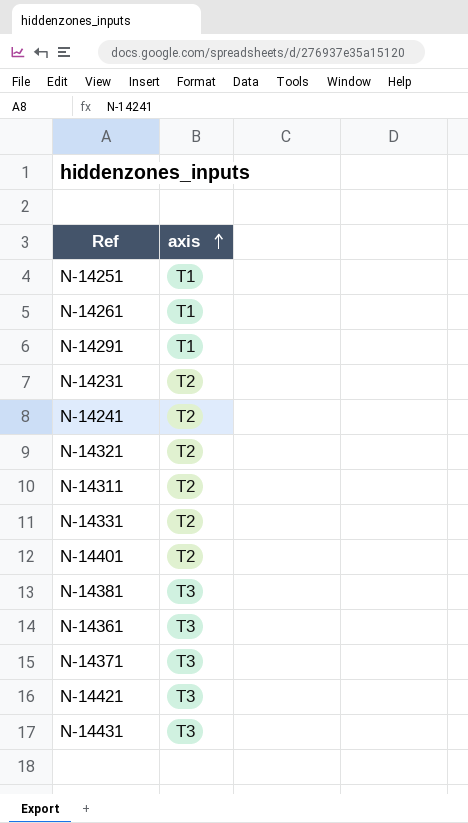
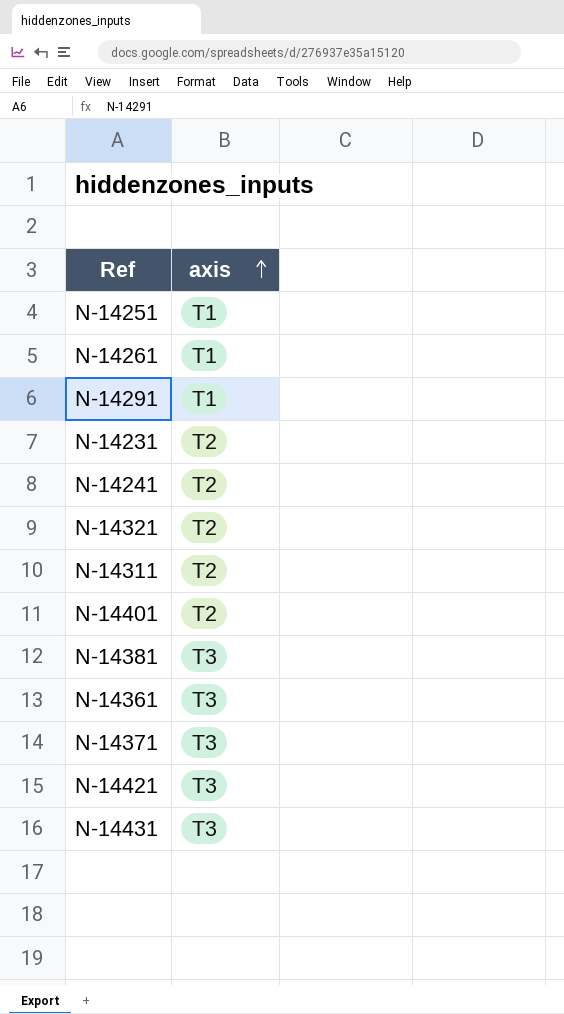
row N-14331: T2 -> none

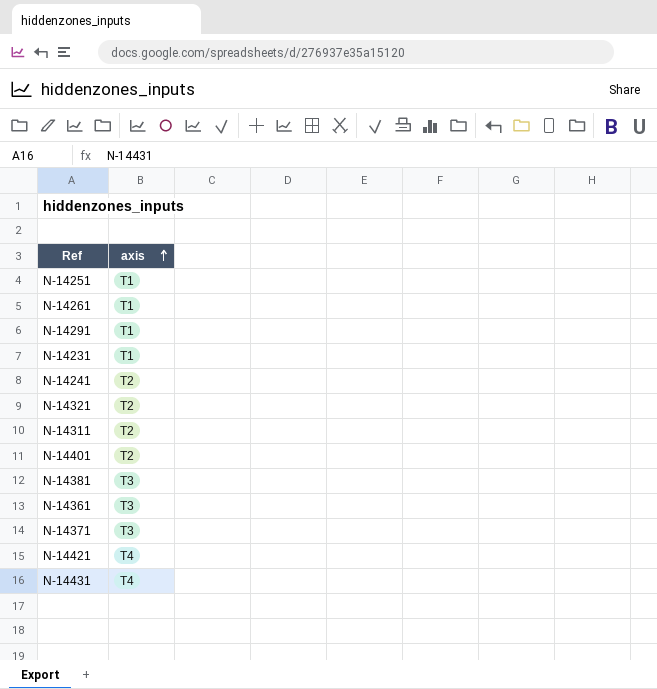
N-14231 | axis: T2 -> T1
N-14421 | axis: T3 -> T4
N-14431 | axis: T3 -> T4

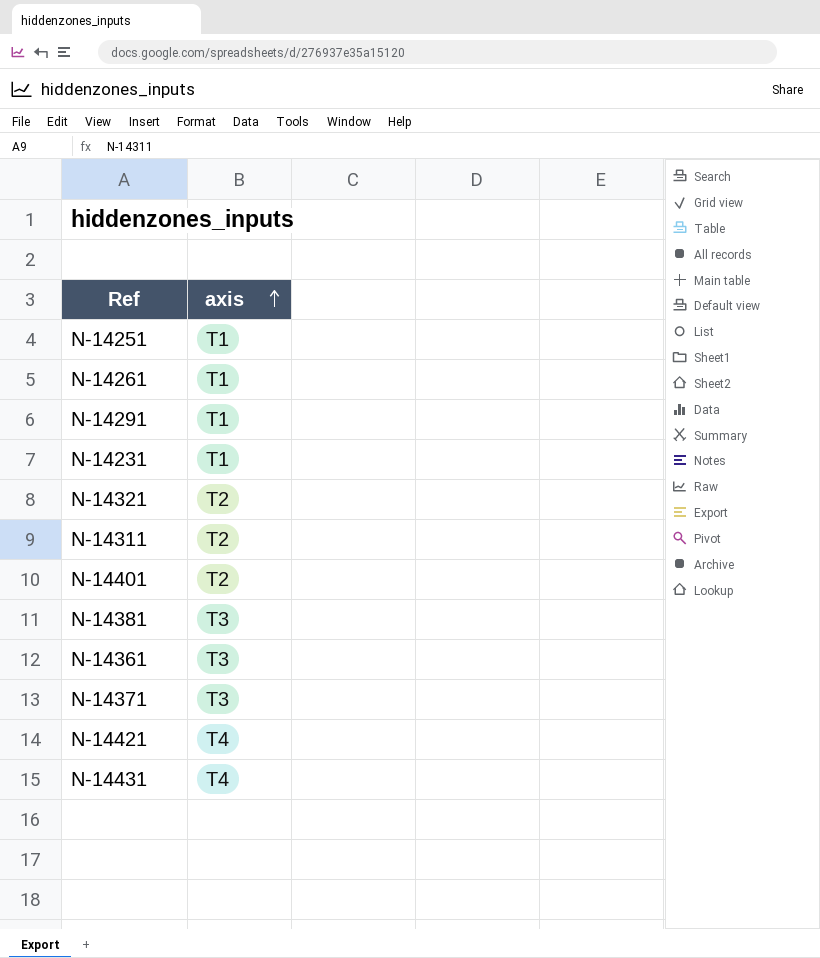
row N-14241: T2 -> none

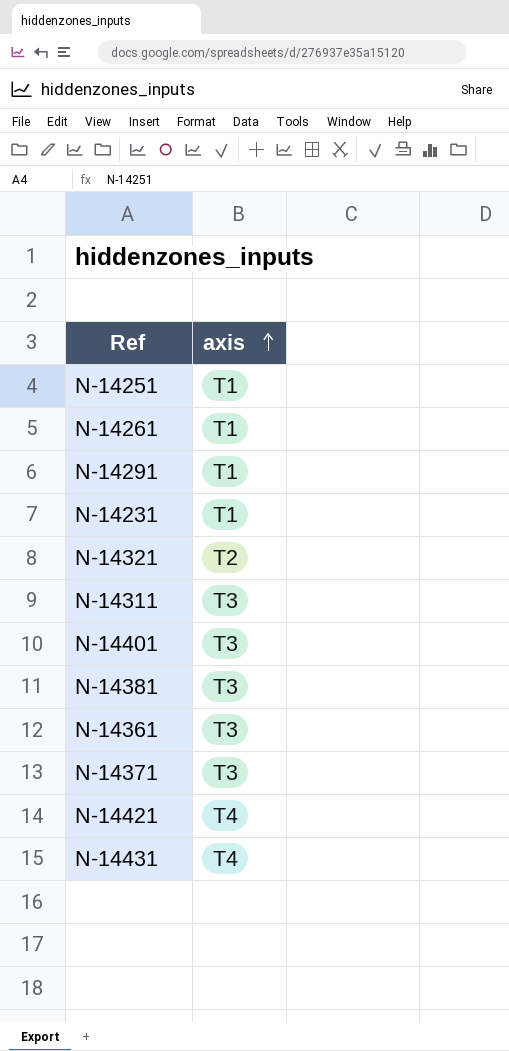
N-14311 | axis: T2 -> T3
N-14401 | axis: T2 -> T3

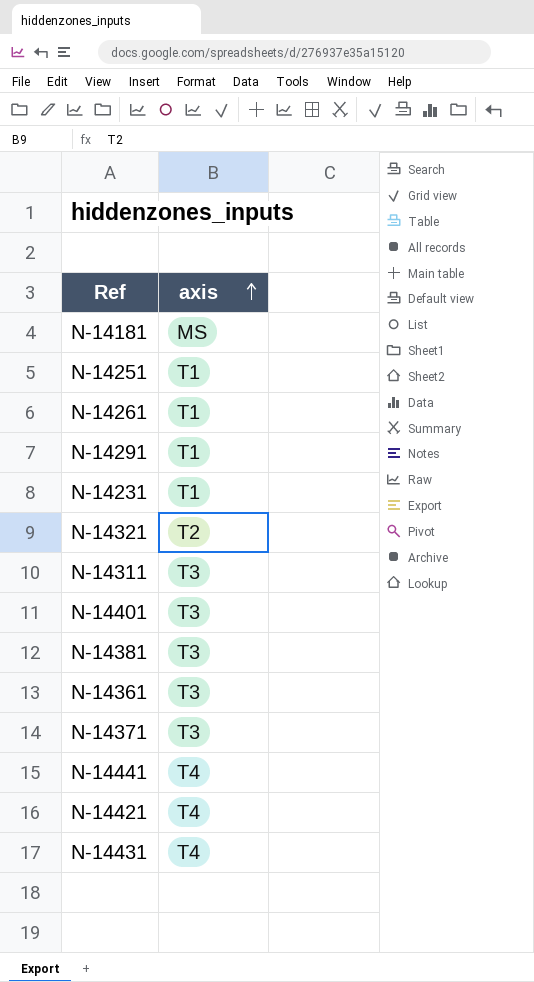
row N-14181: none -> MS
row N-14441: none -> T4

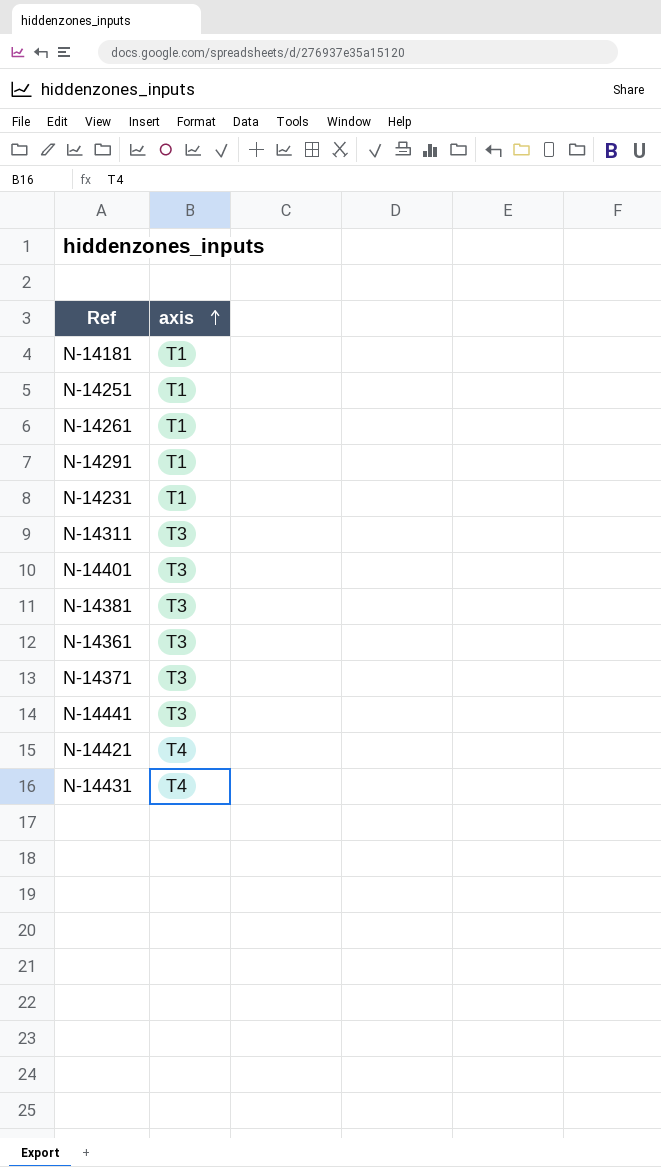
row N-14321: T2 -> none
N-14181 | axis: MS -> T1
N-14441 | axis: T4 -> T3

